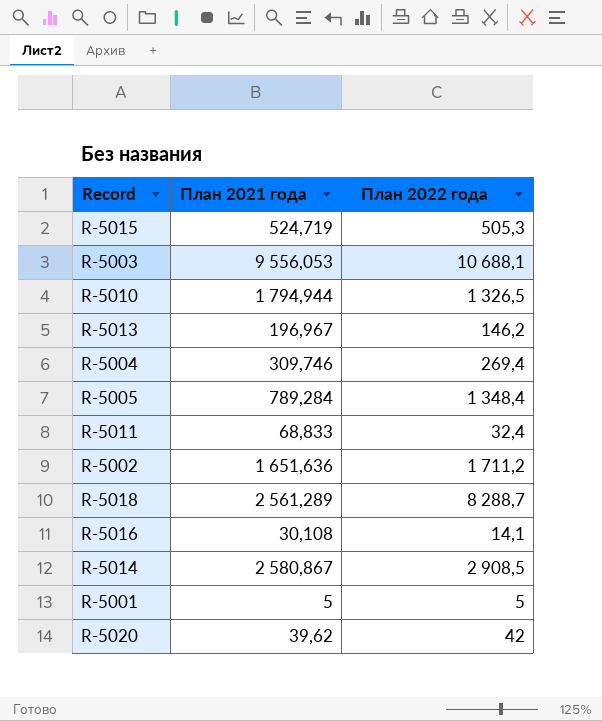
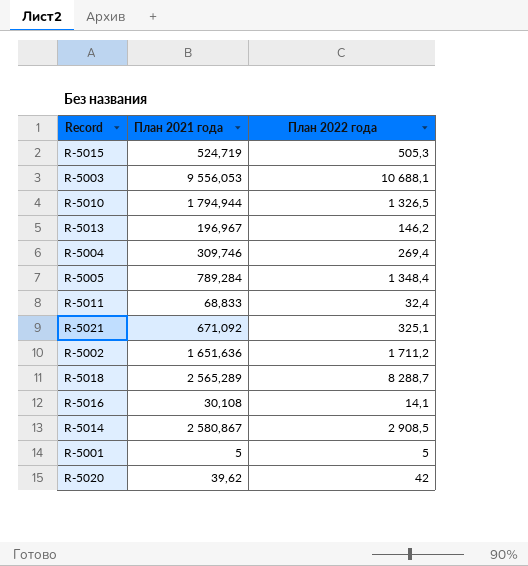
row R-5021: none -> 671,092 | 325,1
R-5018 | План 2021 года: 2 561,289 -> 2 565,289

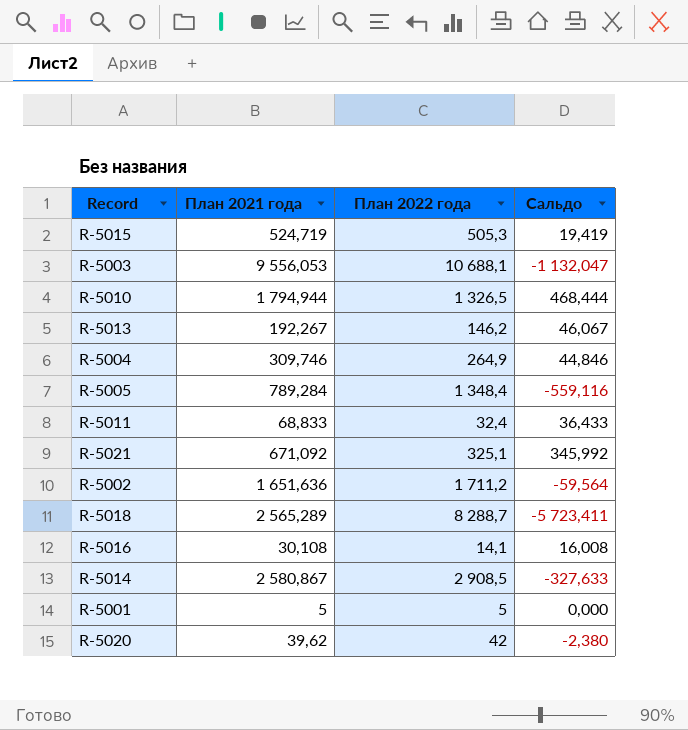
column Сальдо | formula: none -> [План 2021 года] - [План 2022 года]
R-5013 | План 2021 года: 196,967 -> 192,267
R-5004 | План 2022 года: 269,4 -> 264,9

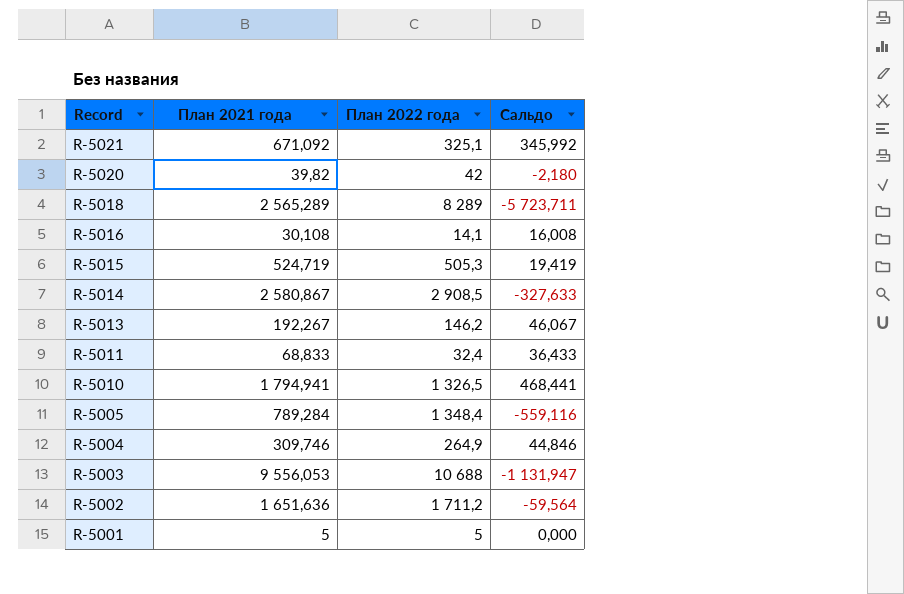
row order: none -> Record descending
R-5020 | План 2021 года: 39,62 -> 39,82
R-5020 | Сальдо: -2,380 -> -2,180
R-5018 | План 2022 года: 8 288,7 -> 8 289
R-5018 | Сальдо: -5 723,411 -> -5 723,711
R-5010 | План 2021 года: 1 794,944 -> 1 794,941
R-5010 | Сальдо: 468,444 -> 468,441
R-5003 | План 2022 года: 10 688,1 -> 10 688
R-5003 | Сальдо: -1 132,047 -> -1 131,947

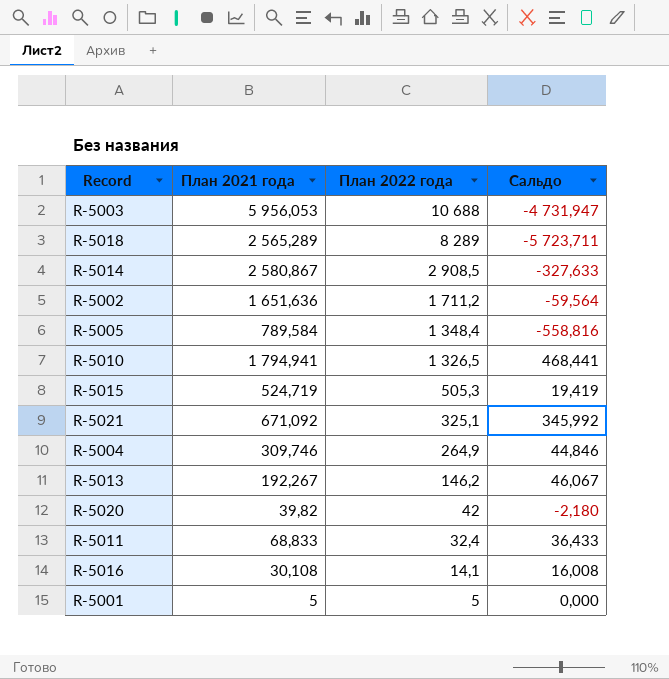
row order: Record descending -> План 2022 года descending
R-5003 | План 2021 года: 9 556,053 -> 5 956,053
R-5003 | Сальдо: -1 131,947 -> -4 731,947
R-5005 | План 2021 года: 789,284 -> 789,584
R-5005 | Сальдо: -559,116 -> -558,816

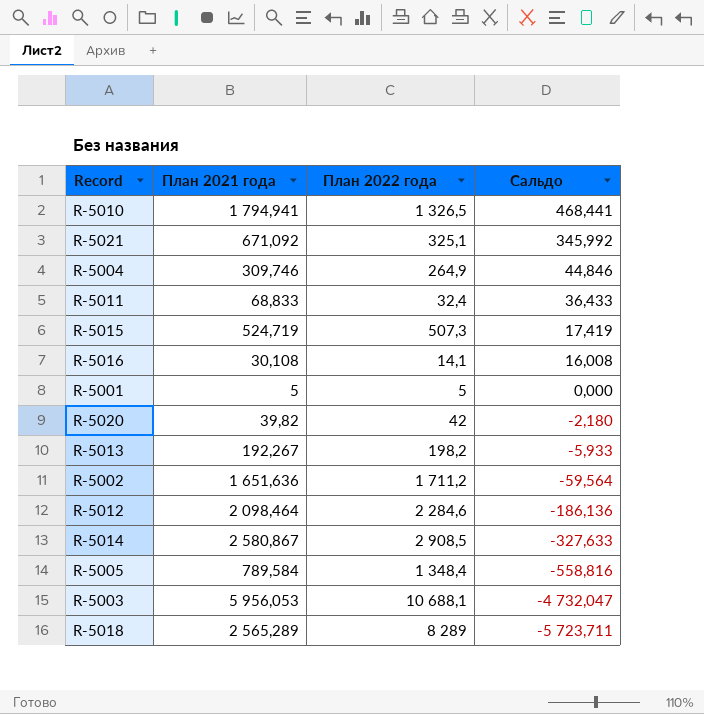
row order: План 2022 года descending -> Сальдо descending
R-5015 | План 2022 года: 505,3 -> 507,3
R-5015 | Сальдо: 19,419 -> 17,419
R-5013 | План 2022 года: 146,2 -> 198,2
R-5013 | Сальдо: 46,067 -> -5,933
row R-5012: none -> 2 098,464 | 2 284,6 | -186,136
R-5003 | План 2022 года: 10 688 -> 10 688,1
R-5003 | Сальдо: -4 731,947 -> -4 732,047

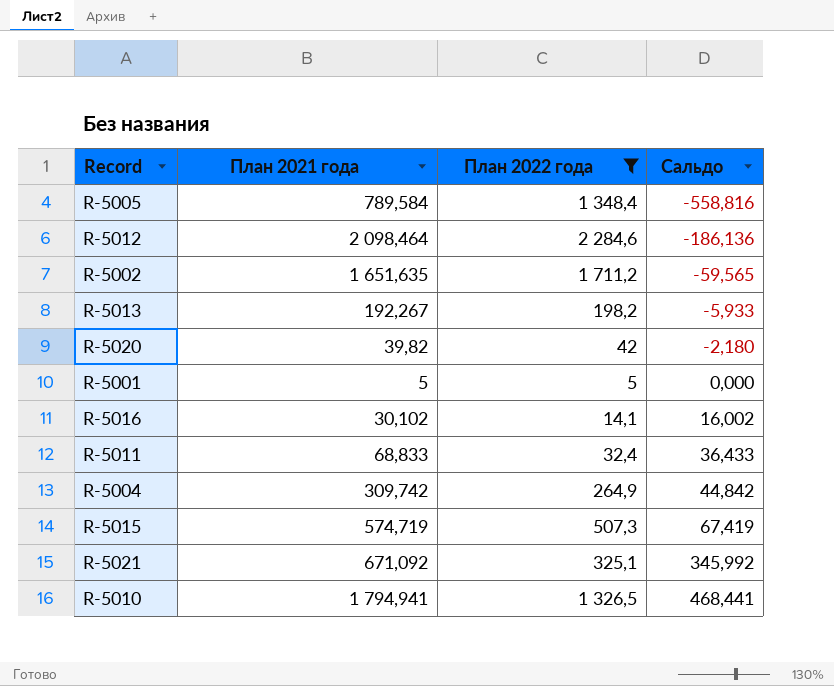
filter: none -> План 2022 года <= 2 284,6
row order: Сальдо descending -> Сальдо ascending
R-5002 | План 2021 года: 1 651,636 -> 1 651,635
R-5002 | Сальдо: -59,564 -> -59,565
R-5016 | План 2021 года: 30,108 -> 30,102
R-5016 | Сальдо: 16,008 -> 16,002
R-5004 | План 2021 года: 309,746 -> 309,742
R-5004 | Сальдо: 44,846 -> 44,842
R-5015 | План 2021 года: 524,719 -> 574,719
R-5015 | Сальдо: 17,419 -> 67,419

